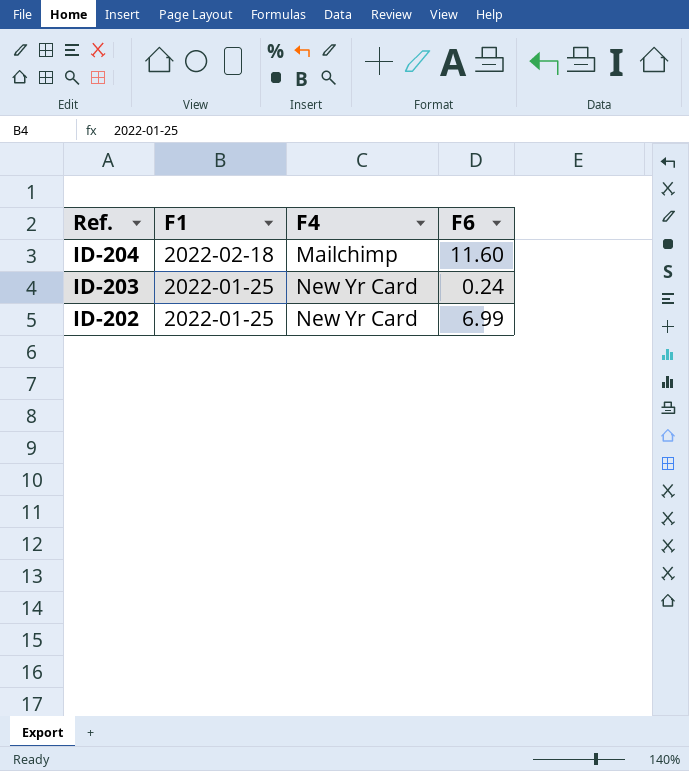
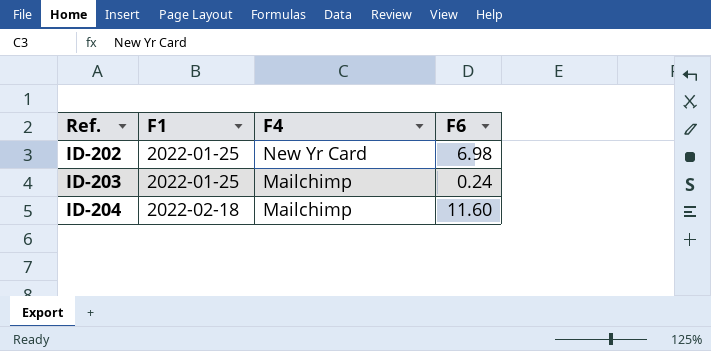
row order: Ref. descending -> Ref. ascending
ID-202 | F6: 6.99 -> 6.98
ID-203 | F4: New Yr Card -> Mailchimp

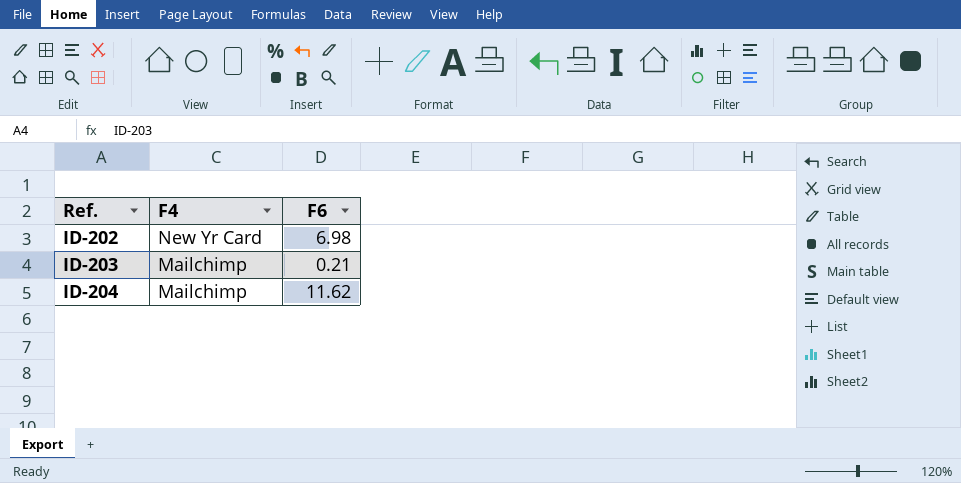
column F1 | position: 2 -> none
ID-203 | F6: 0.24 -> 0.21
ID-204 | F6: 11.60 -> 11.62

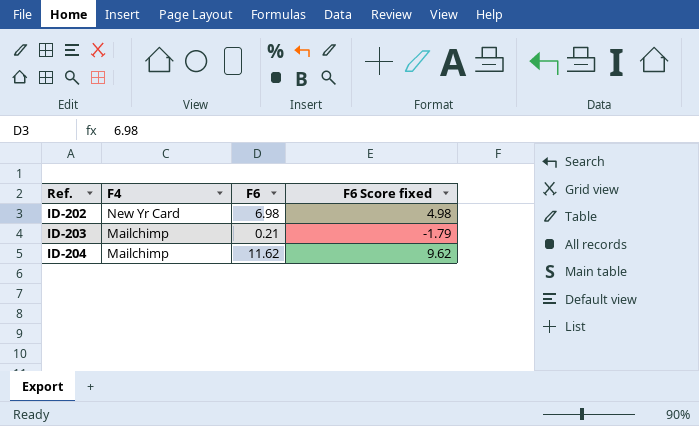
column F6 Score fixed | formula: none -> [F6] - 2

